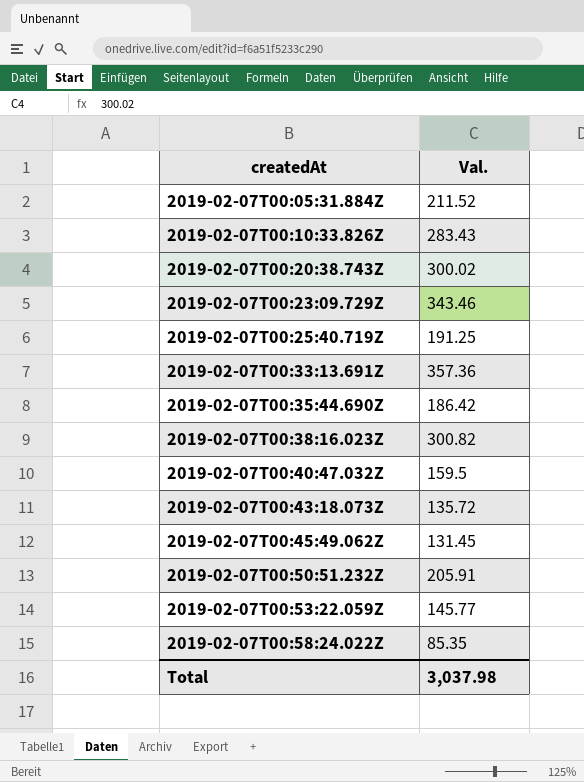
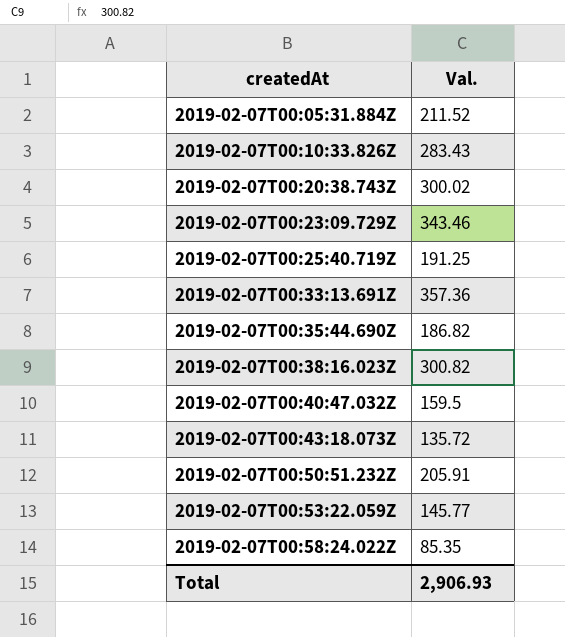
row 2019-02-07T00:45:49.062Z: 131.45 -> none
2019-02-07T00:35:44.690Z | Val.: 186.42 -> 186.82
Total | Val.: 3,037.98 -> 2,906.93

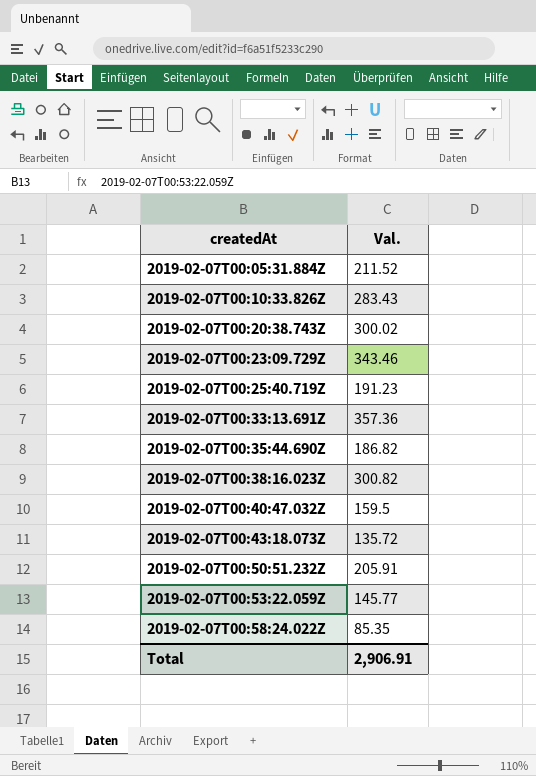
2019-02-07T00:25:40.719Z | Val.: 191.25 -> 191.23
Total | Val.: 2,906.93 -> 2,906.91

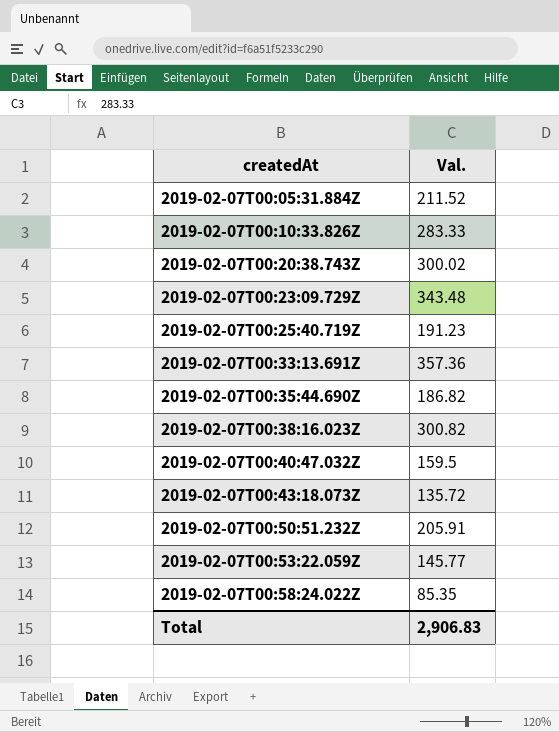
2019-02-07T00:10:33.826Z | Val.: 283.43 -> 283.33
2019-02-07T00:23:09.729Z | Val.: 343.46 -> 343.48
Total | Val.: 2,906.91 -> 2,906.83

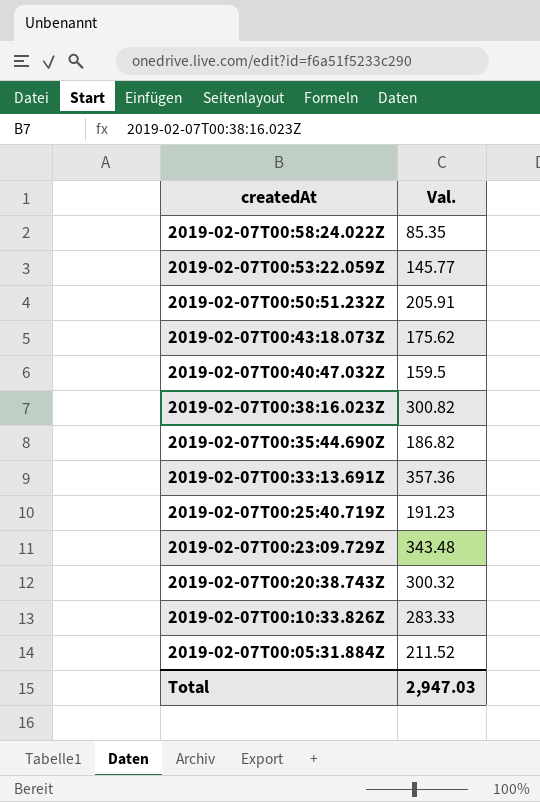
row order: createdAt ascending -> createdAt descending
2019-02-07T00:43:18.073Z | Val.: 135.72 -> 175.62
2019-02-07T00:20:38.743Z | Val.: 300.02 -> 300.32
Total | Val.: 2,906.83 -> 2,947.03

